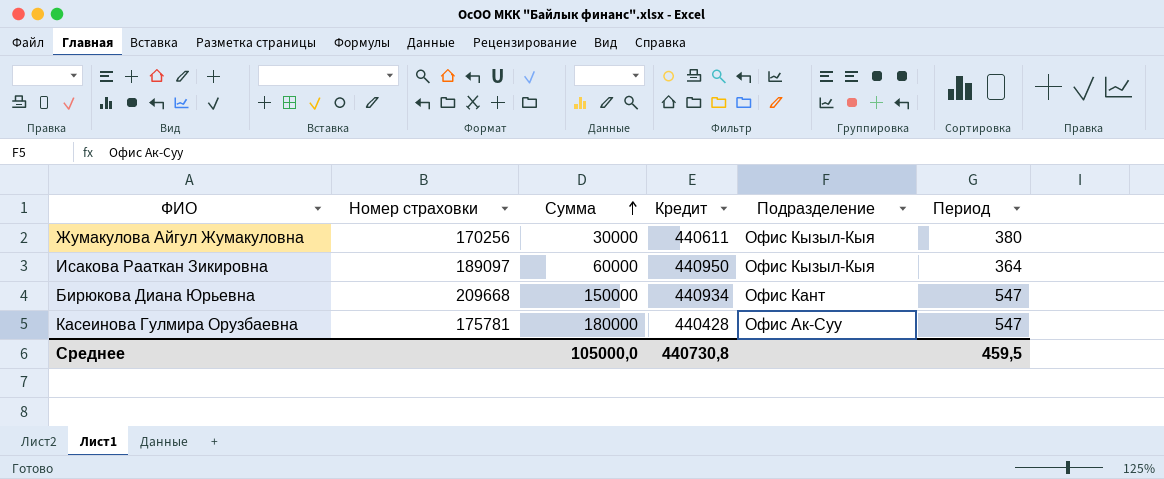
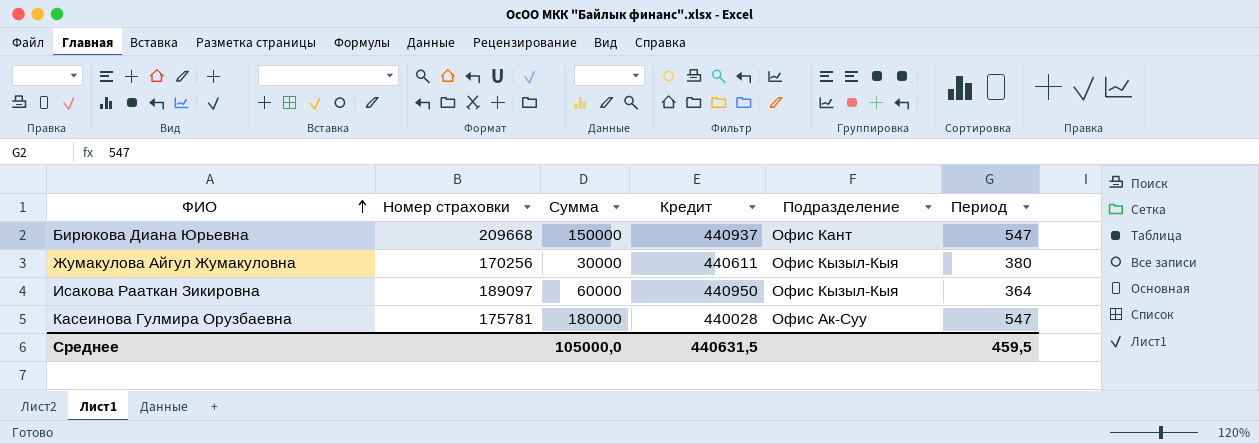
row order: Сумма ascending -> ФИО ascending
Бирюкова Диана Юрьевна | Кредит: 440934 -> 440937
Касеинова Гулмира Орузбаевна | Кредит: 440428 -> 440028
Среднее | Кредит: 440730,8 -> 440631,5

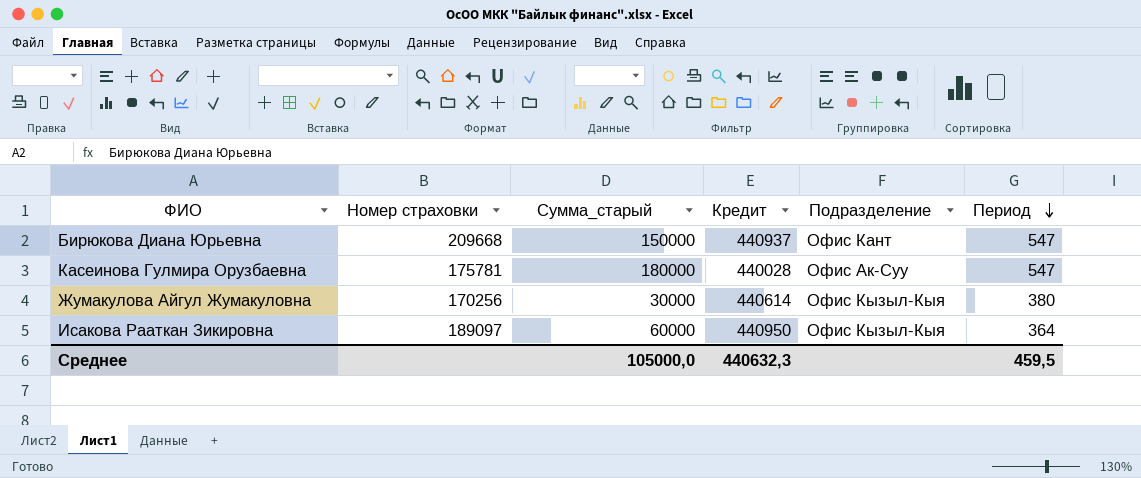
row order: ФИО ascending -> Период descending
column name: Сумма -> Сумма_старый
Жумакулова Айгул Жумакуловна | Кредит: 440611 -> 440614
Среднее | Кредит: 440631,5 -> 440632,3

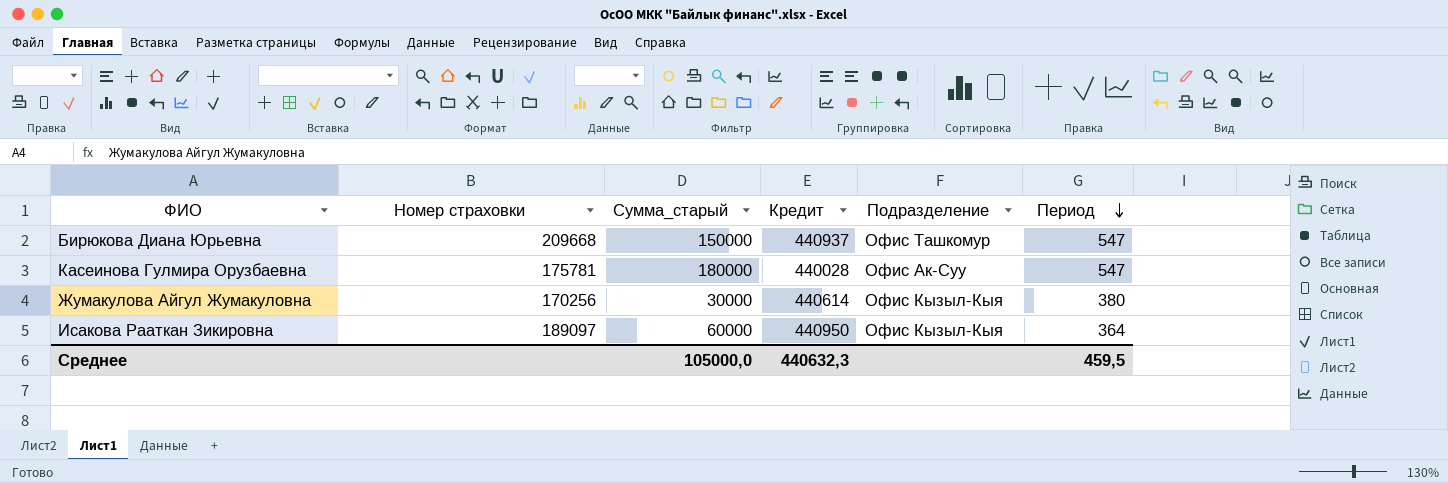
Бирюкова Диана Юрьевна | Подразделение: Офис Кант -> Офис Ташкомур

